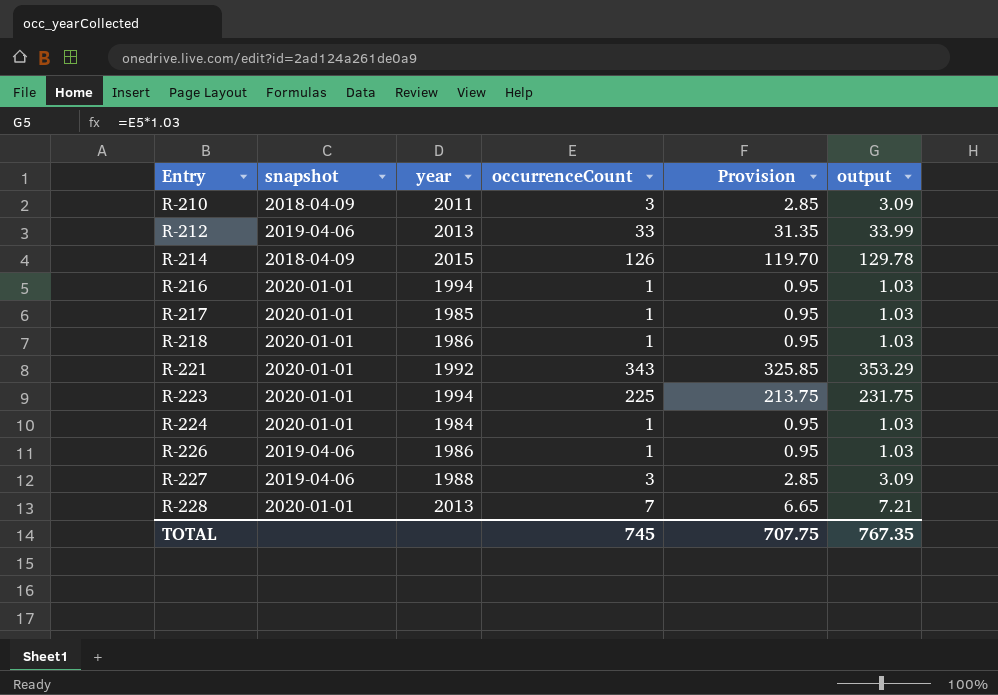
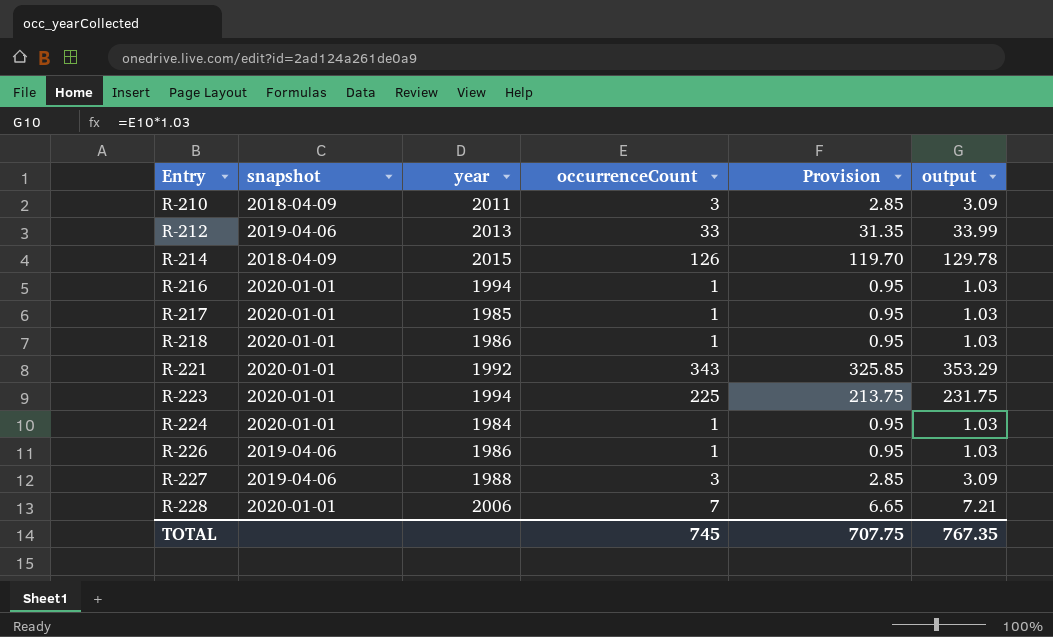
R-228 | year: 2013 -> 2006

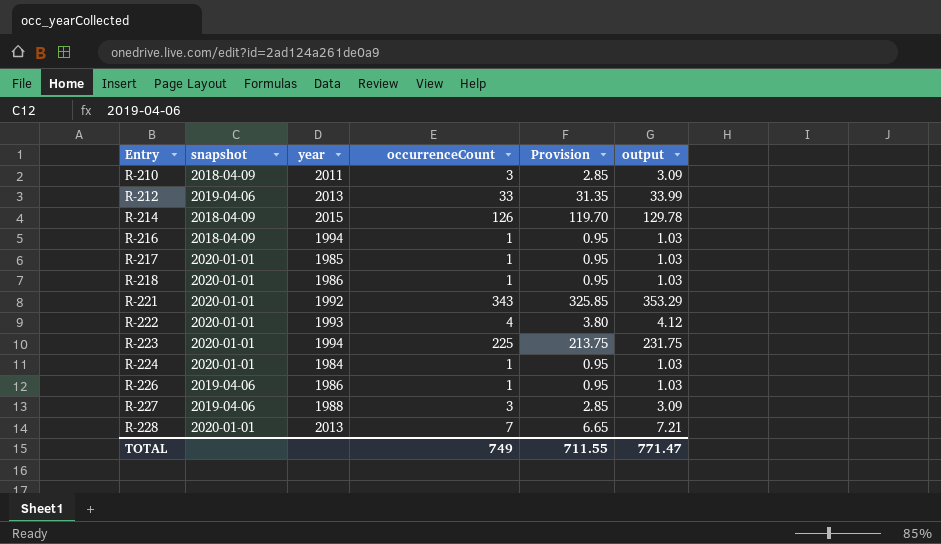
R-216 | snapshot: 2020-01-01 -> 2018-04-09
row R-222: none -> 2020-01-01 | 1993 | 4 | 3.80 | 4.12
R-228 | year: 2006 -> 2013
TOTAL | occurrenceCount: 745 -> 749
TOTAL | Provision: 707.75 -> 711.55
TOTAL | output: 767.35 -> 771.47

